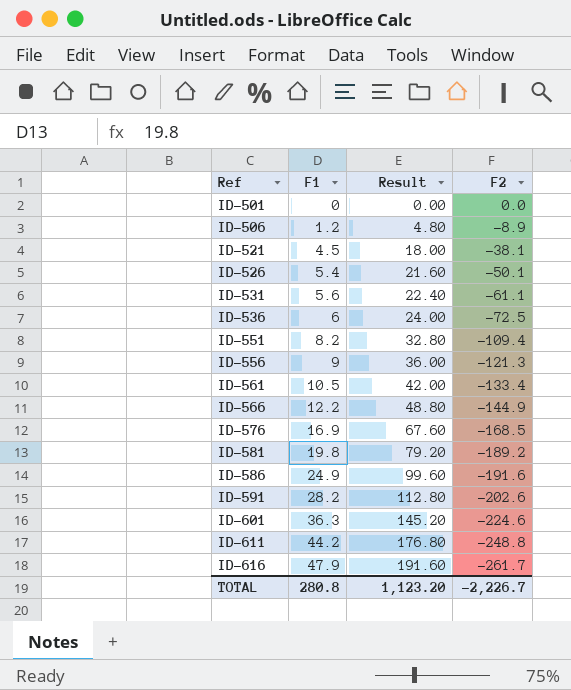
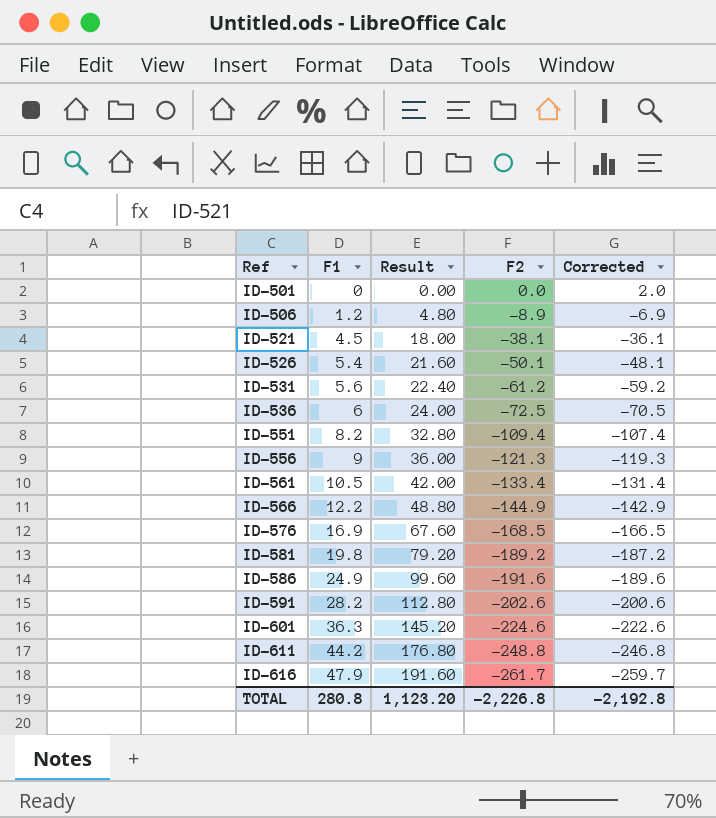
column Corrected | formula: none -> [F2] + 2
ID-531 | F2: -61.1 -> -61.2
TOTAL | F2: -2,226.7 -> -2,226.8

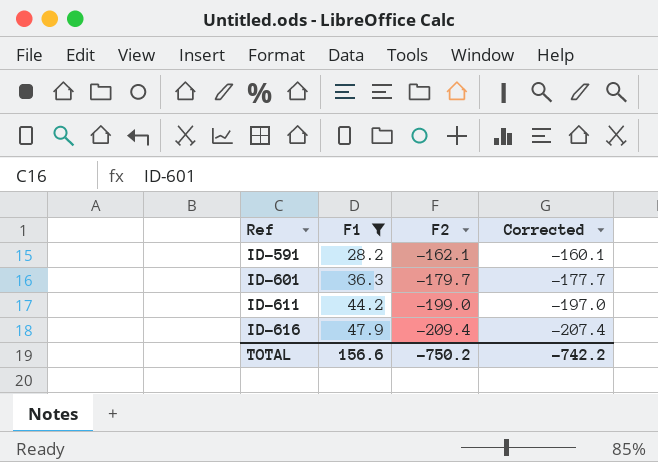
filter: none -> F1 >= 28.2
column Result | formula: [F1] * 4 -> none
ID-591 | F2: -202.6 -> -162.1
ID-591 | Corrected: -200.6 -> -160.1
ID-601 | F2: -224.6 -> -179.7
ID-601 | Corrected: -222.6 -> -177.7
ID-611 | F2: -248.8 -> -199.0
ID-611 | Corrected: -246.8 -> -197.0
ID-616 | F2: -261.7 -> -209.4
ID-616 | Corrected: -259.7 -> -207.4
TOTAL | F1: 280.8 -> 156.6
TOTAL | F2: -2,226.8 -> -750.2
TOTAL | Corrected: -2,192.8 -> -742.2

